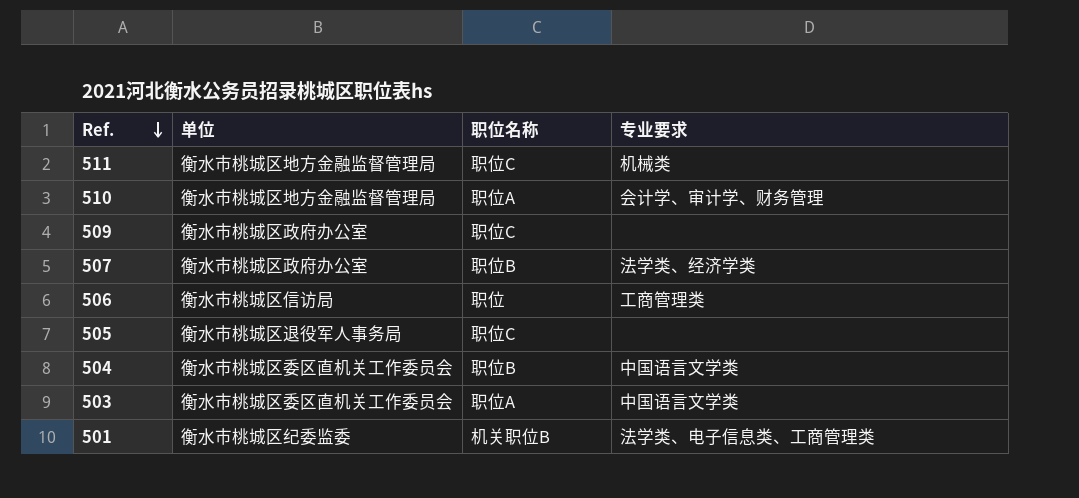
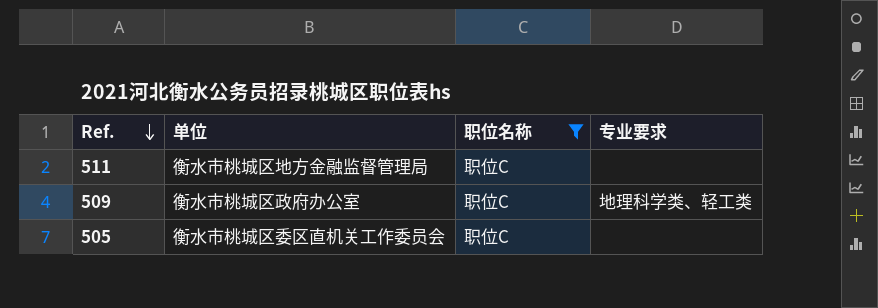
filter: none -> 职位名称 = 职位C
511 | 专业要求: 机械类 -> none
509 | 专业要求: none -> 地理科学类、轻工类
505 | 单位: 衡水市桃城区退役军人事务局 -> 衡水市桃城区委区直机关工作委员会

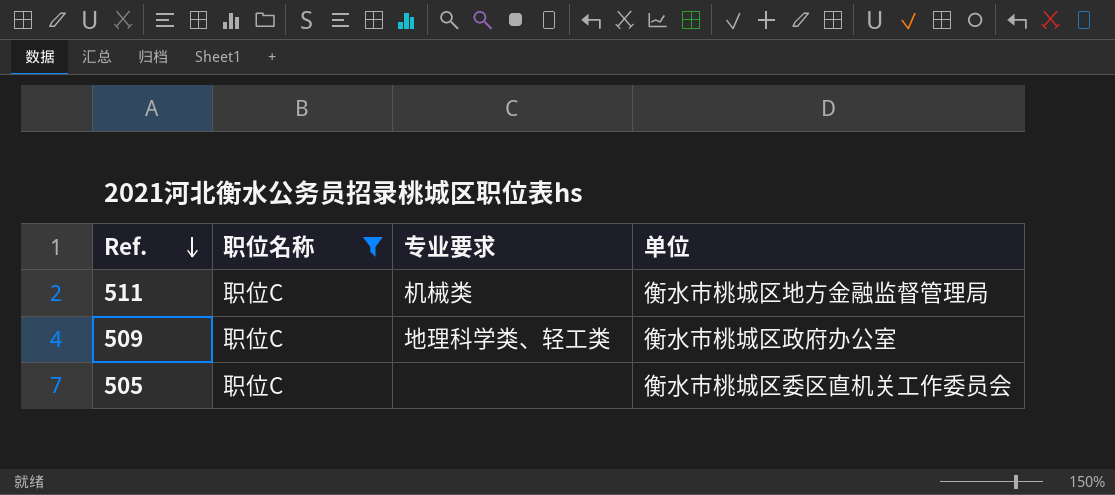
column 单位 | position: 2 -> 4
511 | 专业要求: none -> 机械类

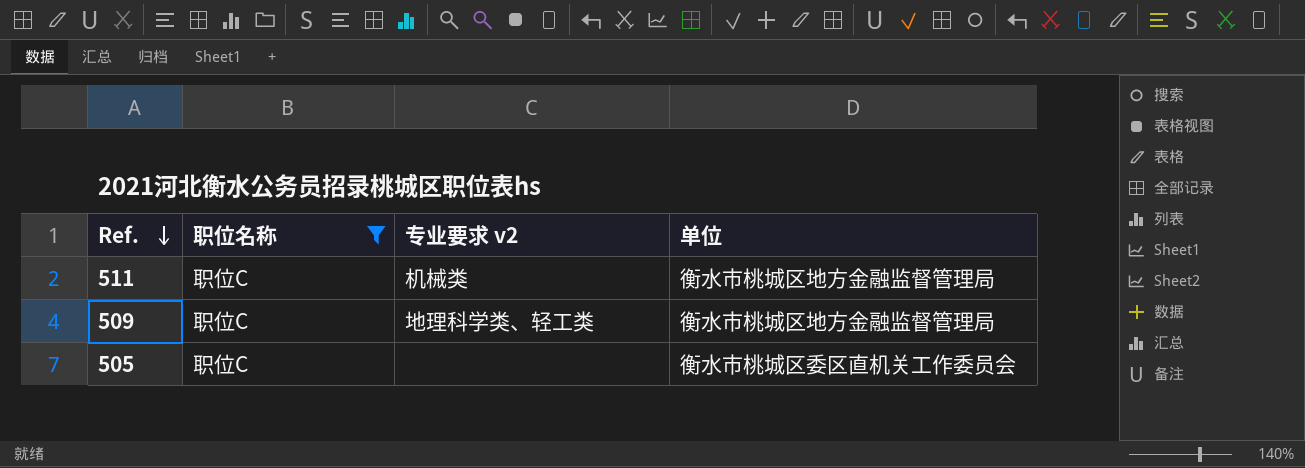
column name: 专业要求 -> 专业要求 v2
509 | 单位: 衡水市桃城区政府办公室 -> 衡水市桃城区地方金融监督管理局

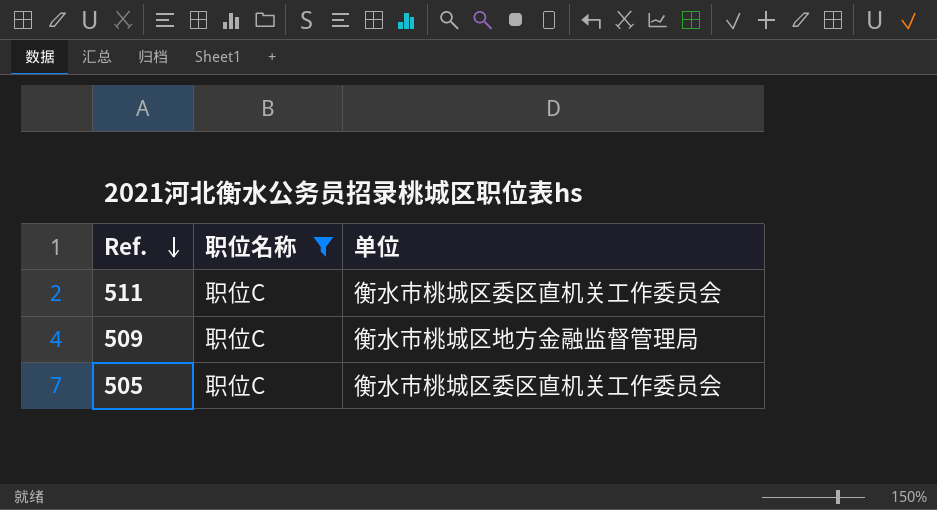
column 专业要求 v2 | position: 3 -> none
511 | 单位: 衡水市桃城区地方金融监督管理局 -> 衡水市桃城区委区直机关工作委员会

